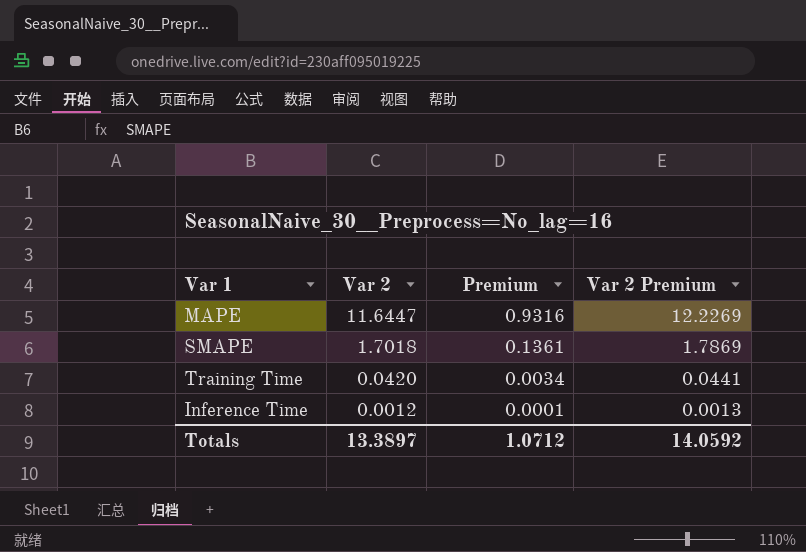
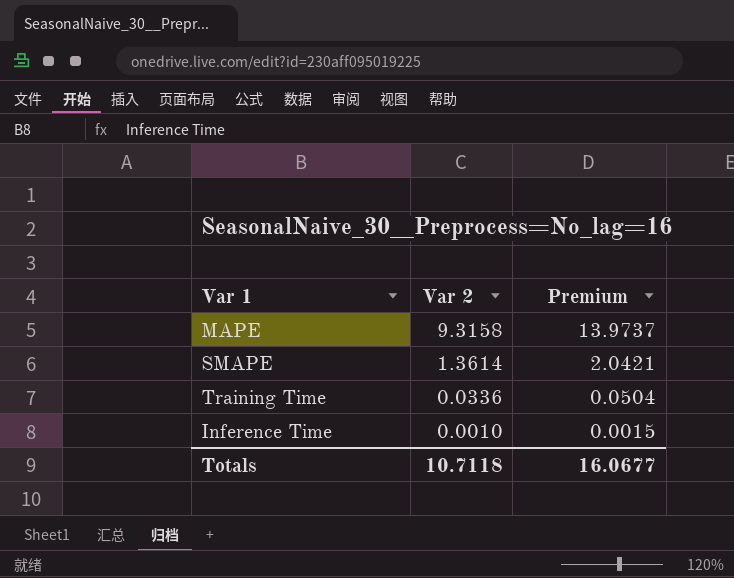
column Var 2 Premium | formula: [Var 2] * 1.05 -> none
column Premium | formula: [Var 2] * 0.08 -> [Var 2] * 1.5
MAPE | Var 2: 11.6447 -> 9.3158
SMAPE | Var 2: 1.7018 -> 1.3614
Training Time | Var 2: 0.0420 -> 0.0336
Inference Time | Var 2: 0.0012 -> 0.0010
Totals | Var 2: 13.3897 -> 10.7118
Totals | Premium: 1.0712 -> 16.0677

